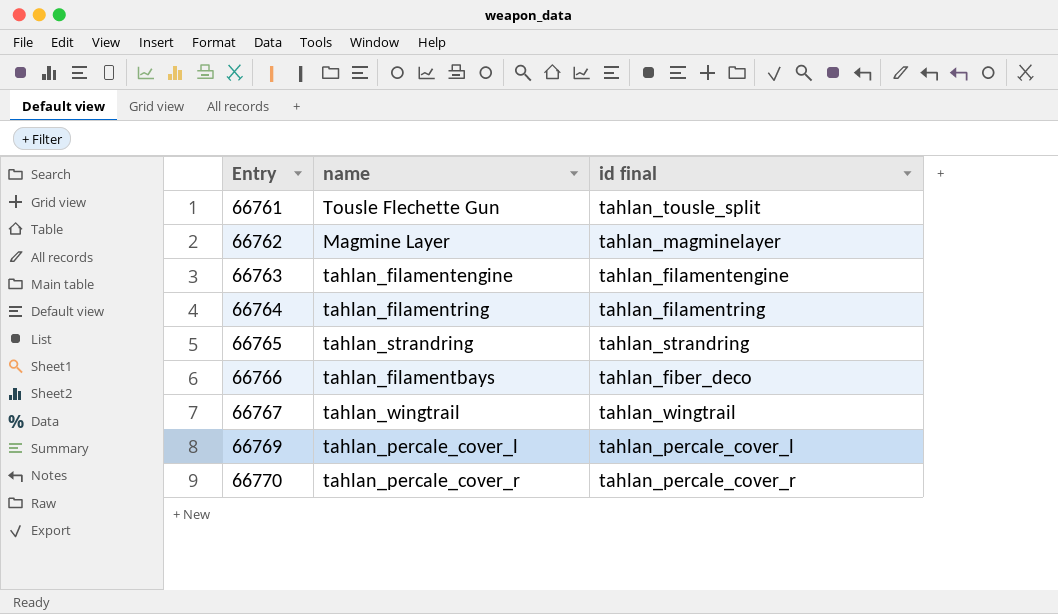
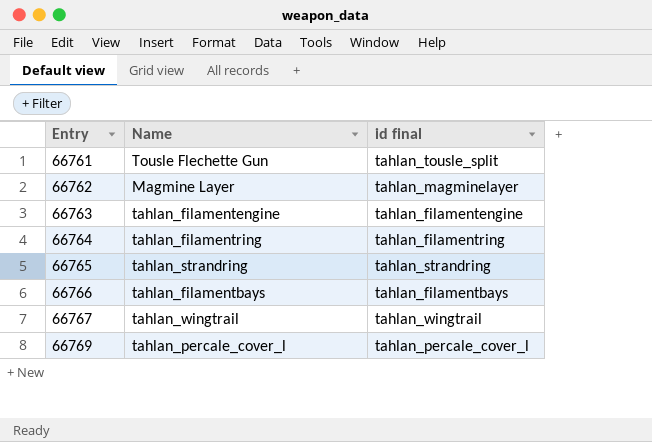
column name: name -> Name
row 66770: tahlan_percale_cover_r | tahlan_percale_cover_r -> none
66766 | id final: tahlan_fiber_deco -> tahlan_filamentbays

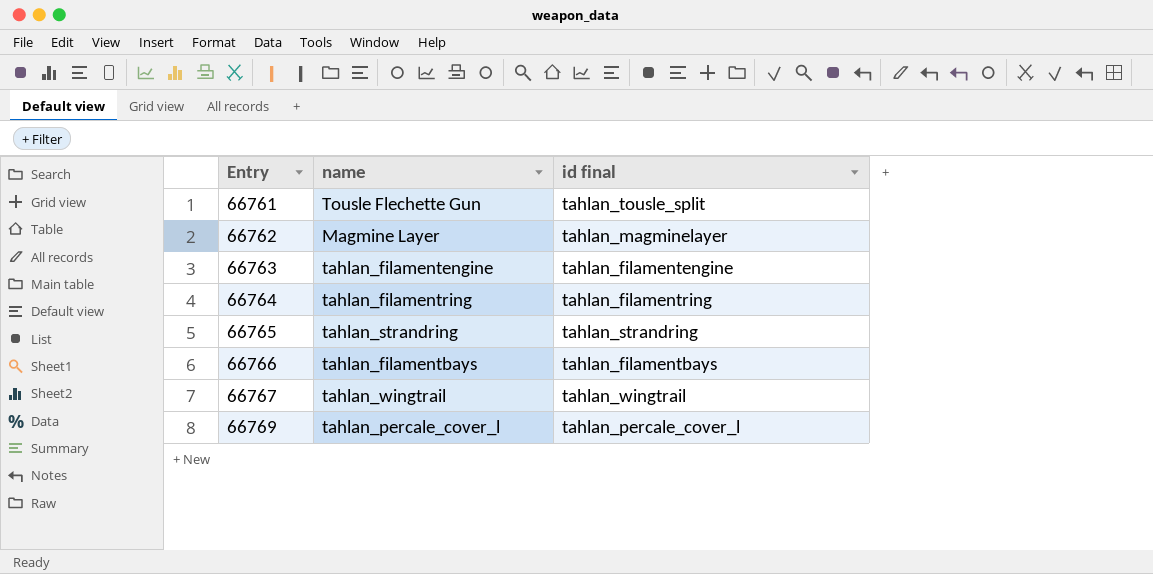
column name: Name -> name

